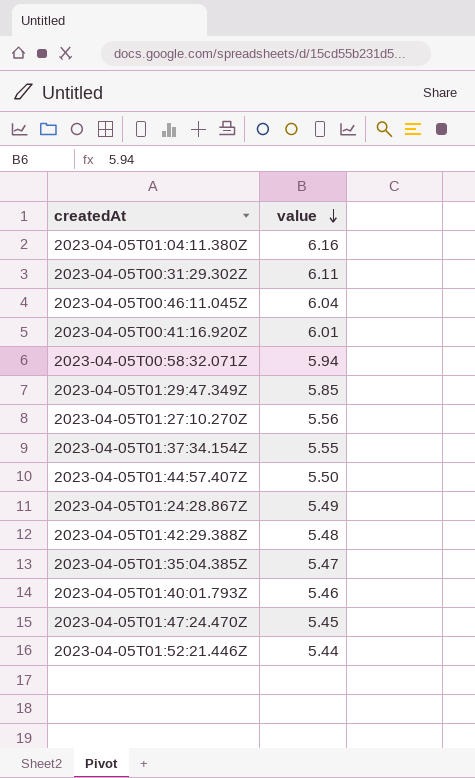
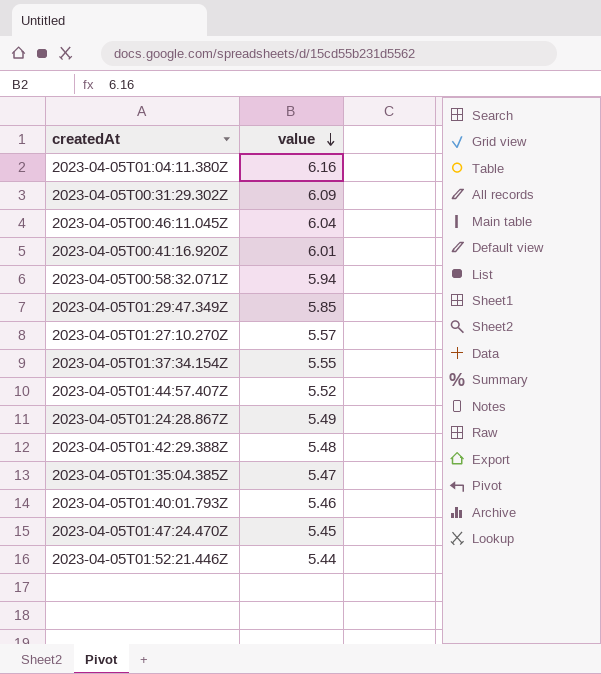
2023-04-05T00:31:29.302Z | value: 6.11 -> 6.09
2023-04-05T01:27:10.270Z | value: 5.56 -> 5.57
2023-04-05T01:44:57.407Z | value: 5.50 -> 5.52

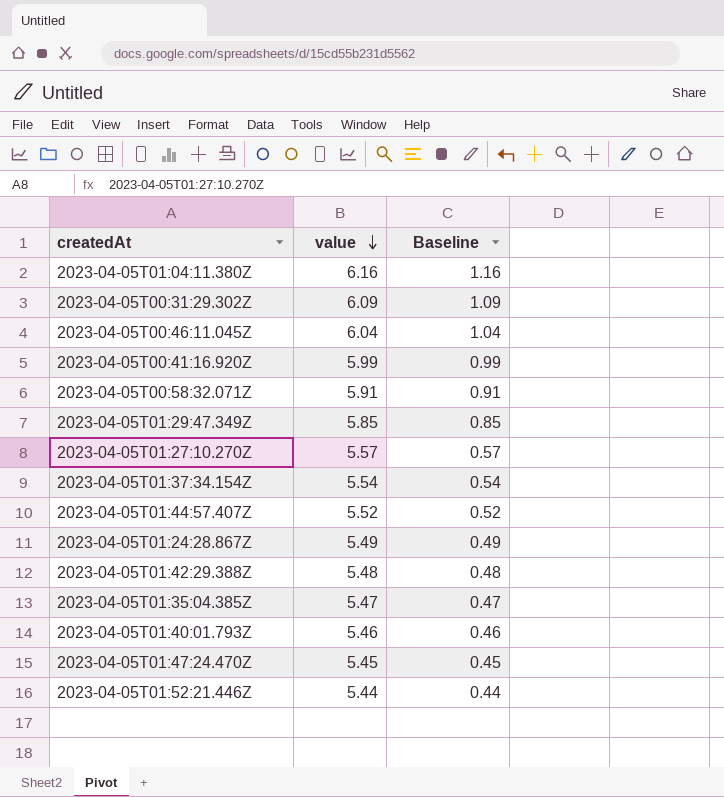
column Baseline | formula: none -> [value] - 5
2023-04-05T00:41:16.920Z | value: 6.01 -> 5.99
2023-04-05T00:58:32.071Z | value: 5.94 -> 5.91
2023-04-05T01:37:34.154Z | value: 5.55 -> 5.54

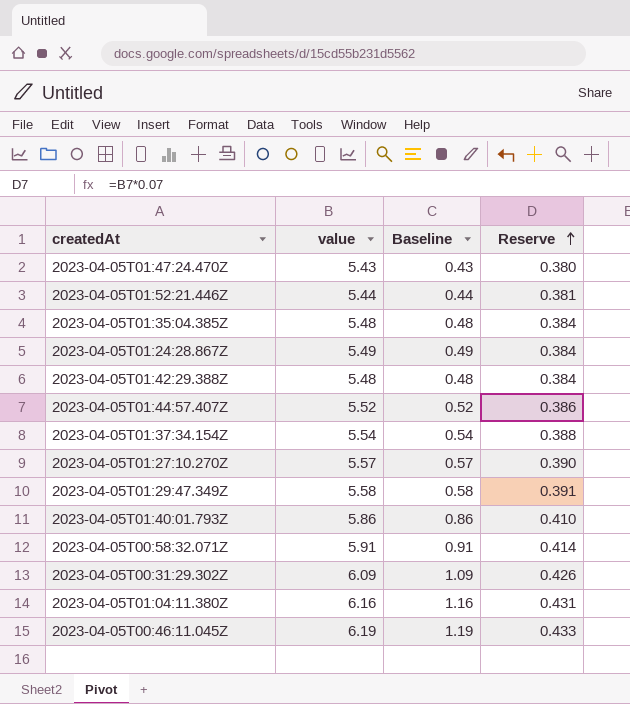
row order: value descending -> Reserve ascending
column Reserve | formula: none -> [value] * 0.07
row 2023-04-05T00:41:16.920Z: 5.99 | 0.99 -> none
2023-04-05T01:47:24.470Z | value: 5.45 -> 5.43
2023-04-05T01:47:24.470Z | Baseline: 0.45 -> 0.43
2023-04-05T01:35:04.385Z | value: 5.47 -> 5.48
2023-04-05T01:35:04.385Z | Baseline: 0.47 -> 0.48
2023-04-05T01:29:47.349Z | value: 5.85 -> 5.58
2023-04-05T01:29:47.349Z | Baseline: 0.85 -> 0.58
2023-04-05T01:40:01.793Z | value: 5.46 -> 5.86
2023-04-05T01:40:01.793Z | Baseline: 0.46 -> 0.86
2023-04-05T00:46:11.045Z | value: 6.04 -> 6.19
2023-04-05T00:46:11.045Z | Baseline: 1.04 -> 1.19

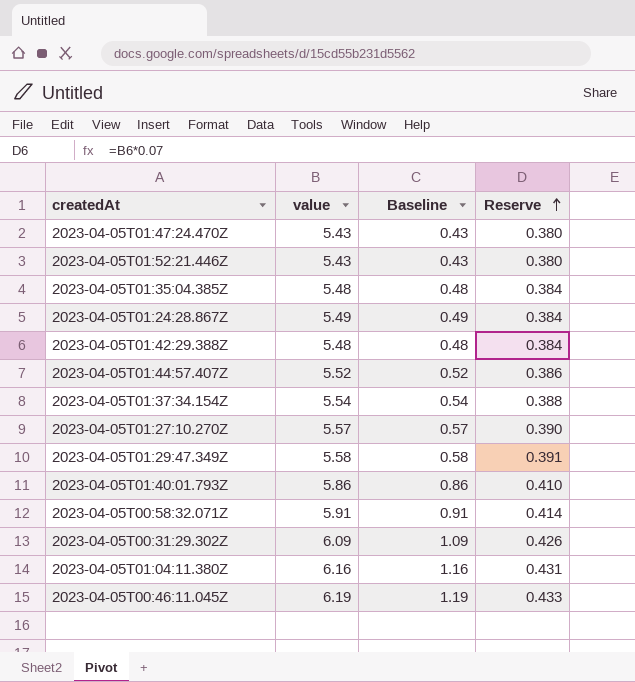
2023-04-05T01:52:21.446Z | value: 5.44 -> 5.43
2023-04-05T01:52:21.446Z | Baseline: 0.44 -> 0.43
2023-04-05T01:52:21.446Z | Reserve: 0.381 -> 0.380

